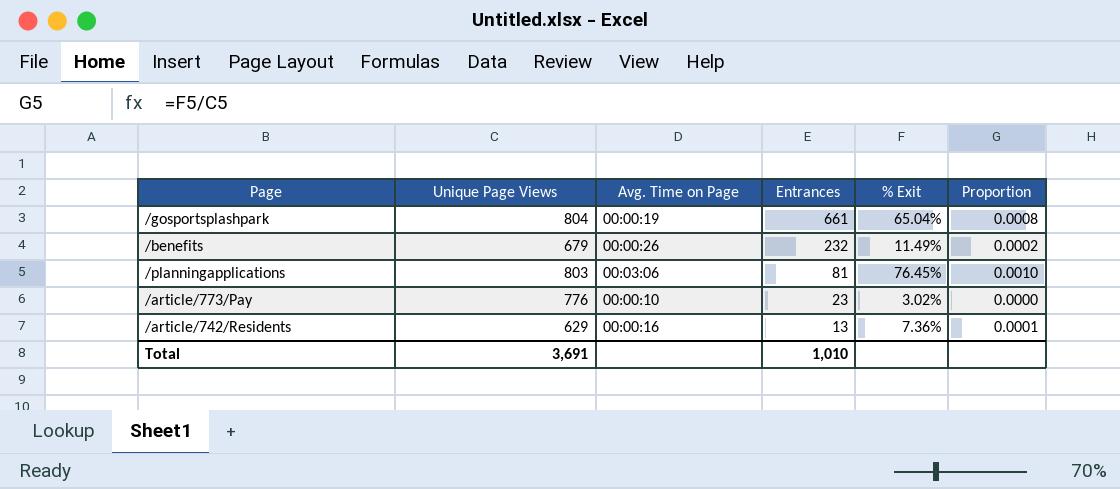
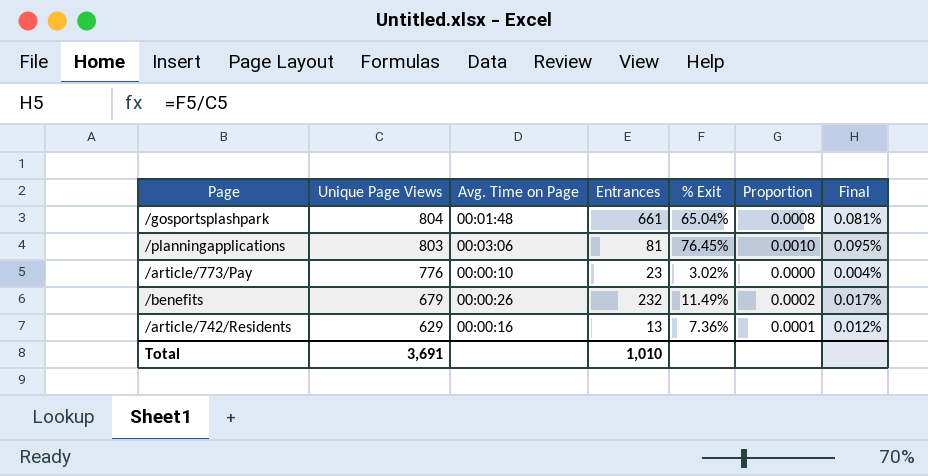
row order: Entrances descending -> Unique Page Views descending
column Final | formula: none -> [% Exit] / [Unique Page Views]
/gosportsplashpark | Avg. Time on Page: 00:00:19 -> 00:01:48

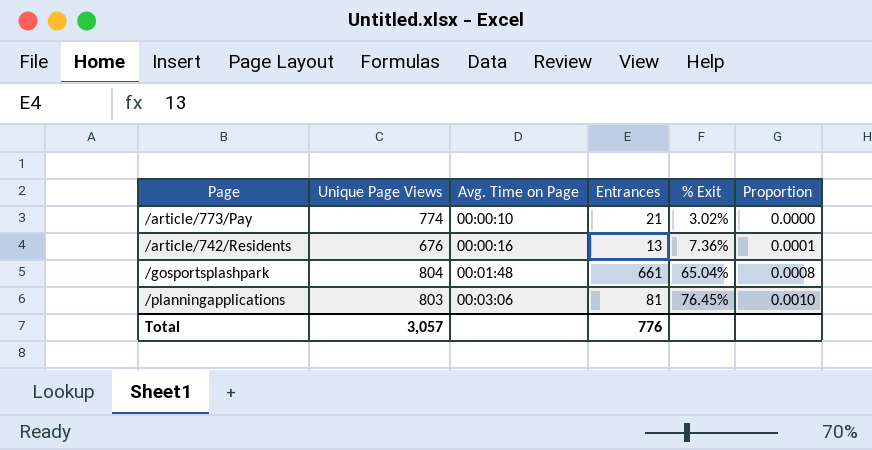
row order: Unique Page Views descending -> Avg. Time on Page ascending
column Final | formula: [% Exit] / [Unique Page Views] -> none
row /benefits: 679 | 00:00:26 | 232 | 11.49% | 0.0002 | 0.017% -> none
/article/773/Pay | Unique Page Views: 776 -> 774
/article/773/Pay | Entrances: 23 -> 21
/article/742/Residents | Unique Page Views: 629 -> 676
Total | Unique Page Views: 3,691 -> 3,057
Total | Entrances: 1,010 -> 776

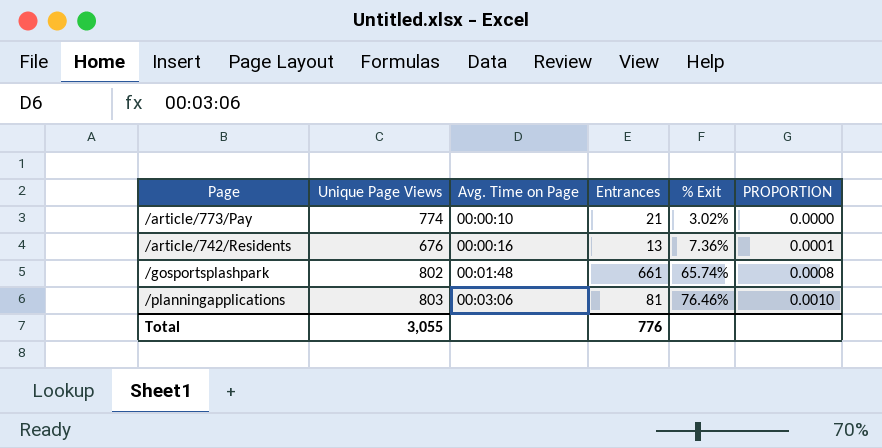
column name: Proportion -> PROPORTION
/gosportsplashpark | Unique Page Views: 804 -> 802
/gosportsplashpark | % Exit: 65.04% -> 65.74%
/planningapplications | % Exit: 76.45% -> 76.46%
Total | Unique Page Views: 3,057 -> 3,055

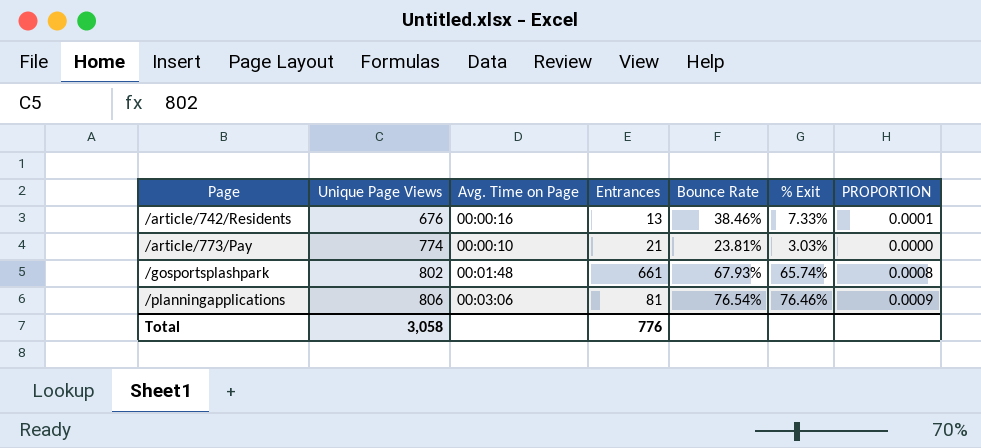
row order: Avg. Time on Page ascending -> Page ascending
column Bounce Rate | position: none -> 5
/article/742/Residents | % Exit: 7.36% -> 7.33%
/article/773/Pay | % Exit: 3.02% -> 3.03%
/planningapplications | Unique Page Views: 803 -> 806
/planningapplications | PROPORTION: 0.0010 -> 0.0009
Total | Unique Page Views: 3,055 -> 3,058

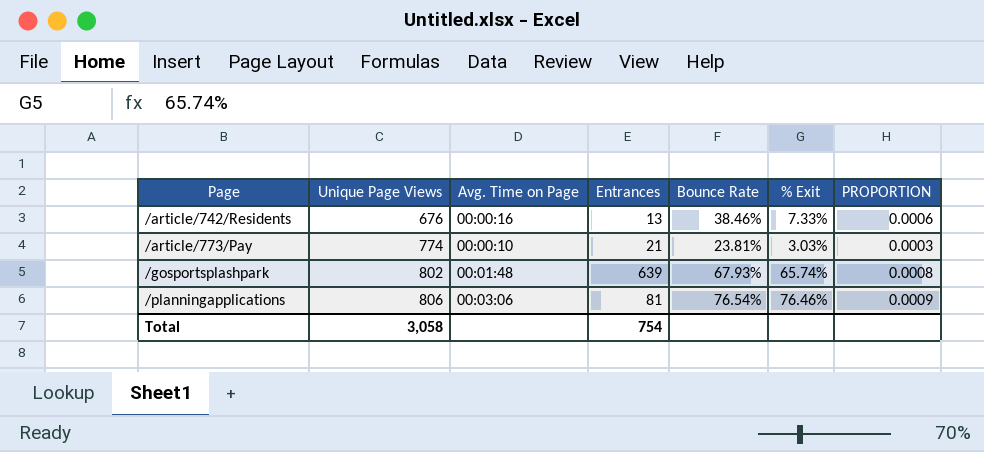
column PROPORTION | formula: [% Exit] / [Unique Page Views] -> [Bounce Rate] / [Unique Page Views]
/gosportsplashpark | Entrances: 661 -> 639
Total | Entrances: 776 -> 754

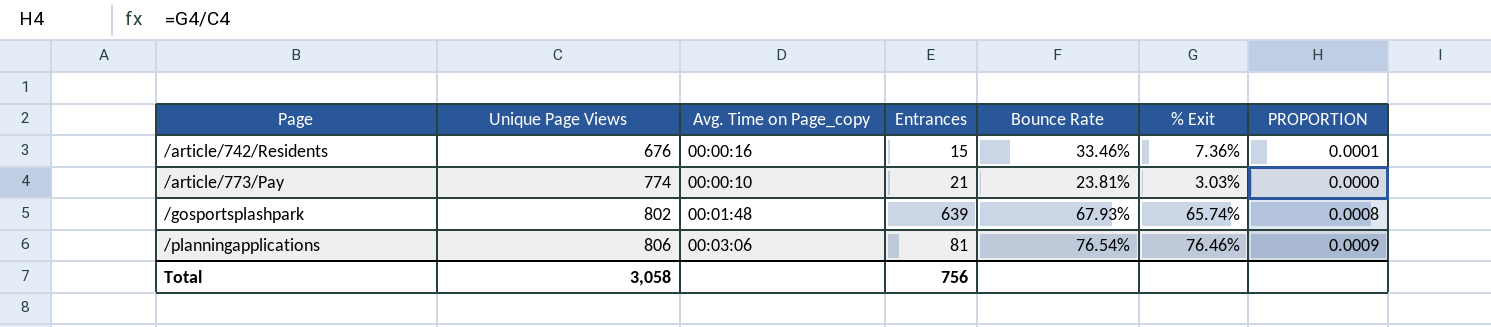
column name: Avg. Time on Page -> Avg. Time on Page_copy
column PROPORTION | formula: [Bounce Rate] / [Unique Page Views] -> [% Exit] / [Unique Page Views]
/article/742/Residents | Entrances: 13 -> 15
/article/742/Residents | Bounce Rate: 38.46% -> 33.46%
/article/742/Residents | % Exit: 7.33% -> 7.36%
Total | Entrances: 754 -> 756

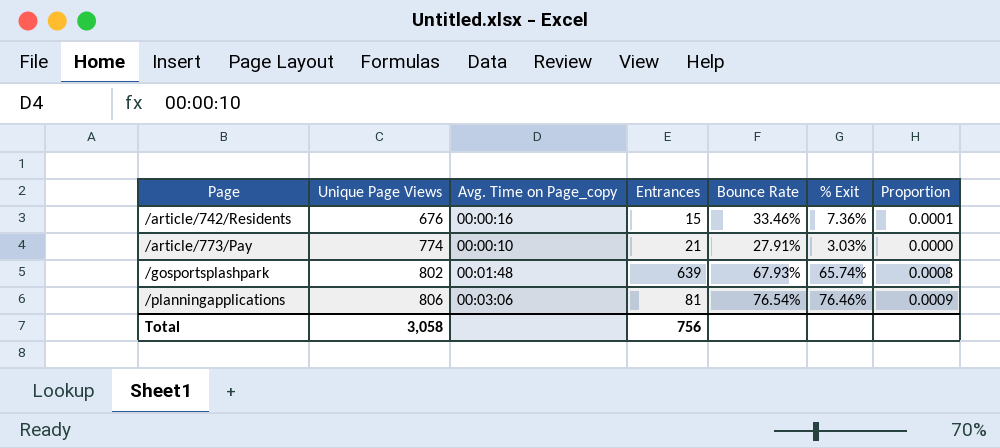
column name: PROPORTION -> Proportion
/article/773/Pay | Bounce Rate: 23.81% -> 27.91%

